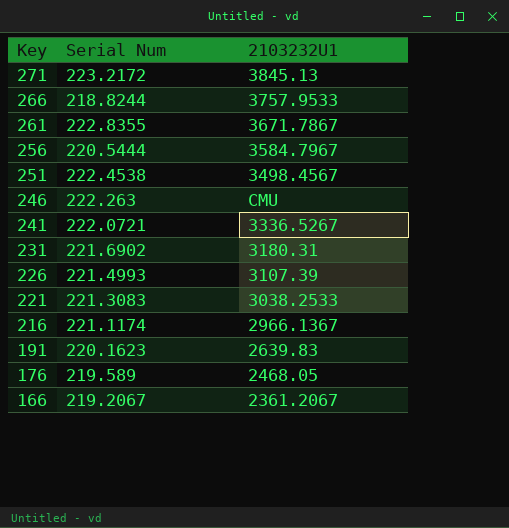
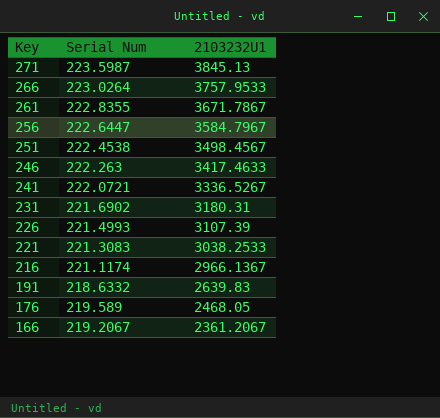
271 | Serial Num: 223.2172 -> 223.5987
266 | Serial Num: 218.8244 -> 223.0264
256 | Serial Num: 220.5444 -> 222.6447
246 | 2103232U1: CMU -> 3417.4633
191 | Serial Num: 220.1623 -> 218.6332

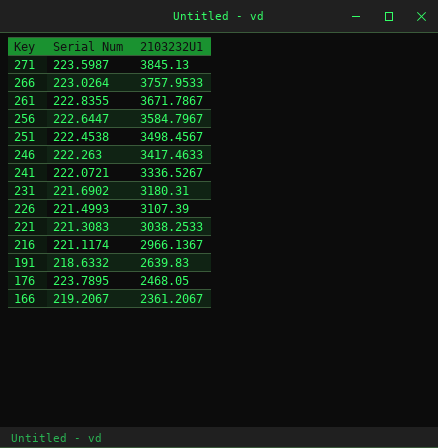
176 | Serial Num: 219.589 -> 223.7895

